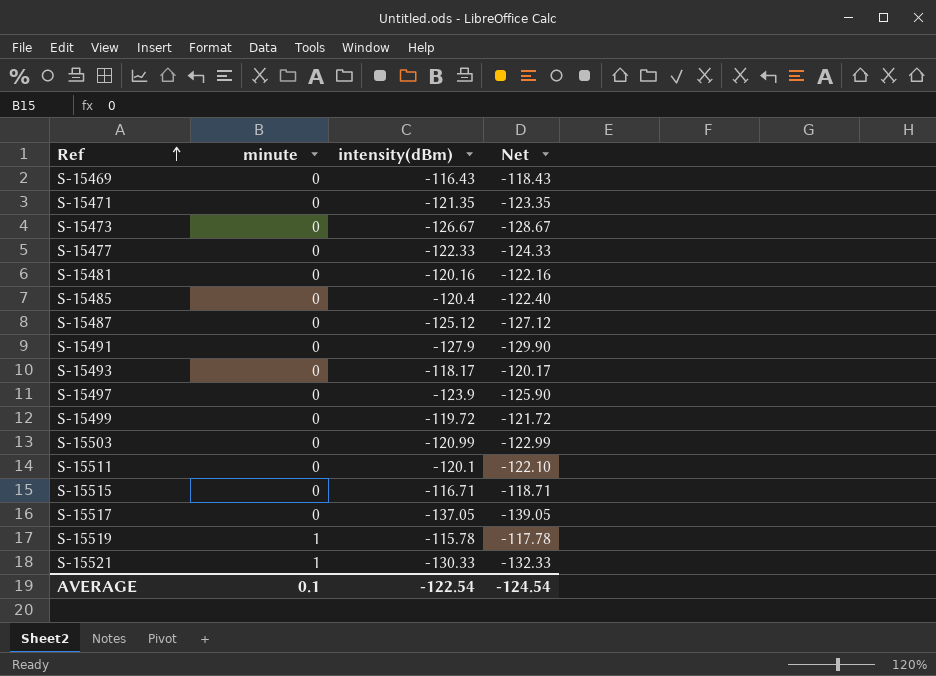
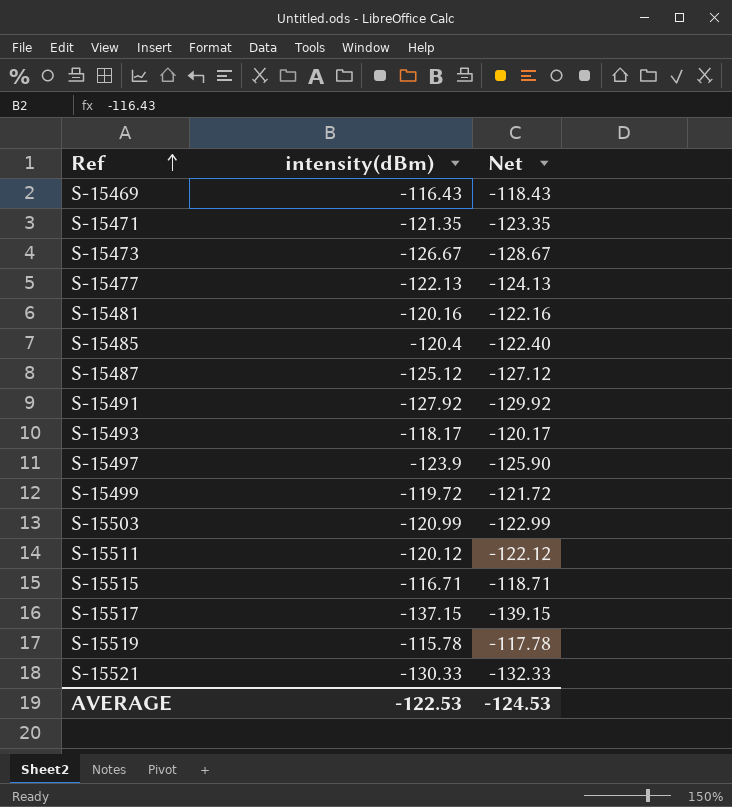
column minute | position: 2 -> none
S-15477 | intensity(dBm): -122.33 -> -122.13
S-15477 | Net: -124.33 -> -124.13
S-15491 | intensity(dBm): -127.9 -> -127.92
S-15491 | Net: -129.90 -> -129.92
S-15511 | intensity(dBm): -120.1 -> -120.12
S-15511 | Net: -122.10 -> -122.12
S-15517 | intensity(dBm): -137.05 -> -137.15
S-15517 | Net: -139.05 -> -139.15
AVERAGE | intensity(dBm): -122.54 -> -122.53
AVERAGE | Net: -124.54 -> -124.53

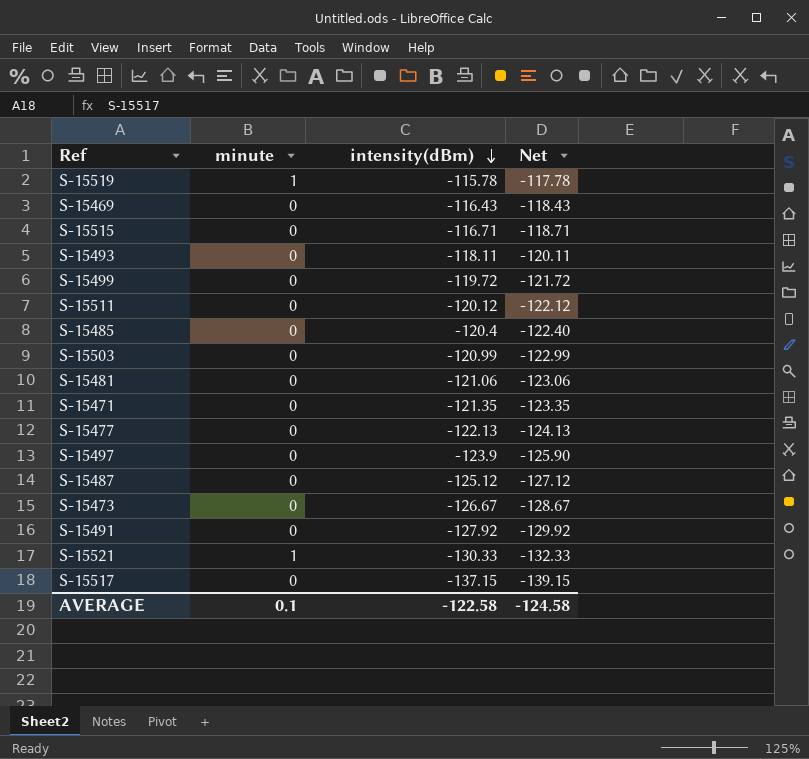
row order: Ref ascending -> intensity(dBm) descending
column minute | position: none -> 2
S-15493 | intensity(dBm): -118.17 -> -118.11
S-15493 | Net: -120.17 -> -120.11
S-15481 | intensity(dBm): -120.16 -> -121.06
S-15481 | Net: -122.16 -> -123.06
AVERAGE | intensity(dBm): -122.53 -> -122.58
AVERAGE | Net: -124.53 -> -124.58

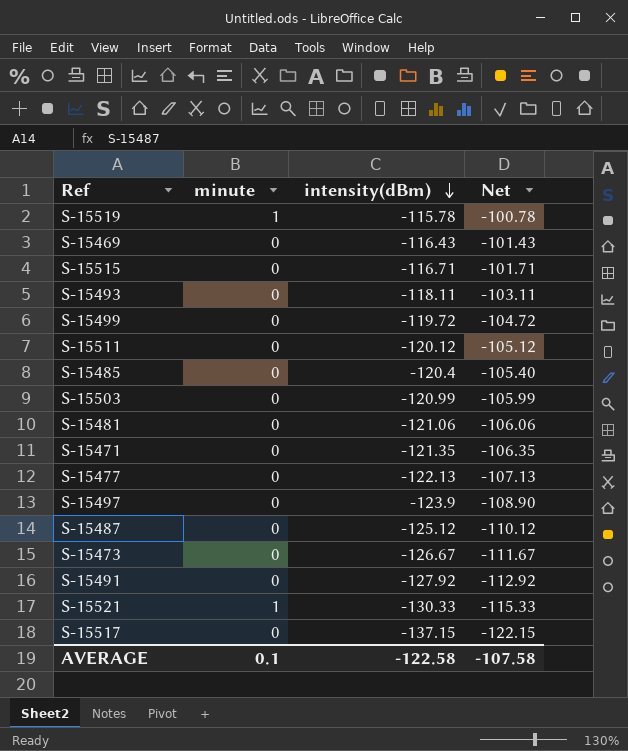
column Net | formula: [intensity(dBm)] - 2 -> [intensity(dBm)] + 15
AVERAGE | Net: -124.58 -> -107.58

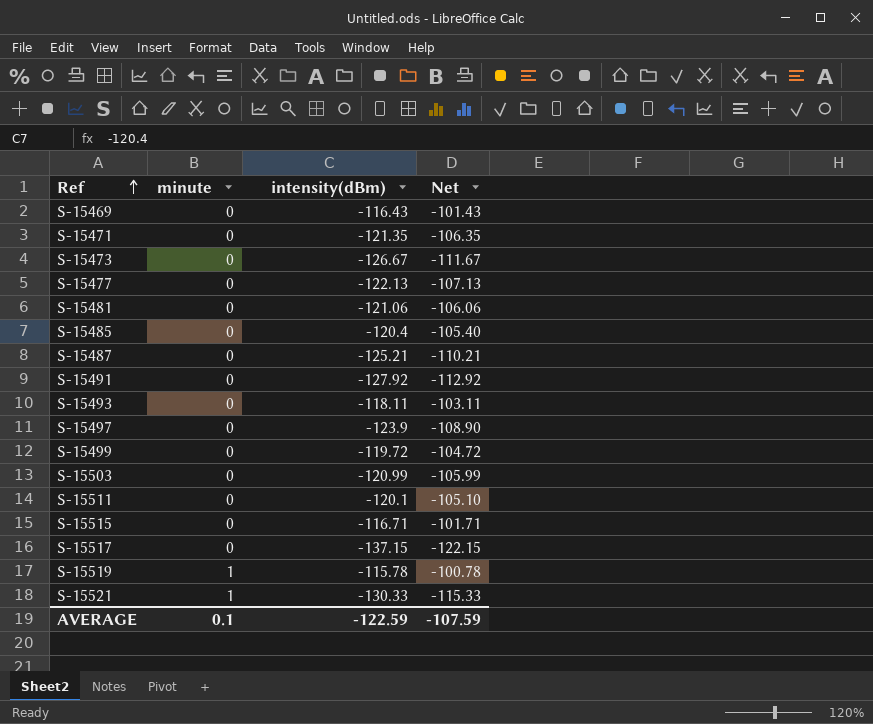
row order: intensity(dBm) descending -> Ref ascending
S-15487 | intensity(dBm): -125.12 -> -125.21
S-15487 | Net: -110.12 -> -110.21
S-15511 | intensity(dBm): -120.12 -> -120.1
S-15511 | Net: -105.12 -> -105.10
AVERAGE | intensity(dBm): -122.58 -> -122.59
AVERAGE | Net: -107.58 -> -107.59

